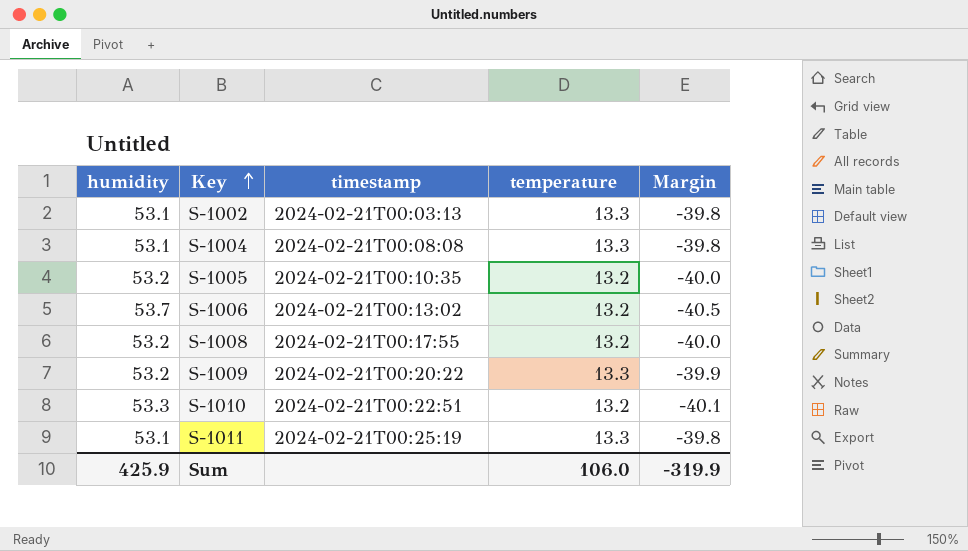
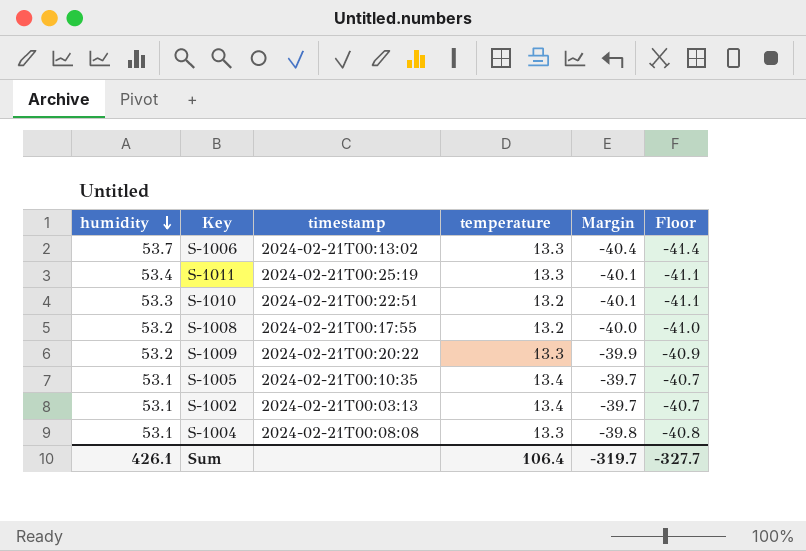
row order: Key ascending -> humidity descending
column Floor | formula: none -> [Margin] - 1
S-1006 | temperature: 13.2 -> 13.3
S-1006 | Margin: -40.5 -> -40.4
S-1011 | humidity: 53.1 -> 53.4
S-1011 | Margin: -39.8 -> -40.1
S-1005 | humidity: 53.2 -> 53.1
S-1005 | temperature: 13.2 -> 13.4
S-1005 | Margin: -40.0 -> -39.7
S-1002 | temperature: 13.3 -> 13.4
S-1002 | Margin: -39.8 -> -39.7
Sum | humidity: 425.9 -> 426.1
Sum | temperature: 106.0 -> 106.4
Sum | Margin: -319.9 -> -319.7

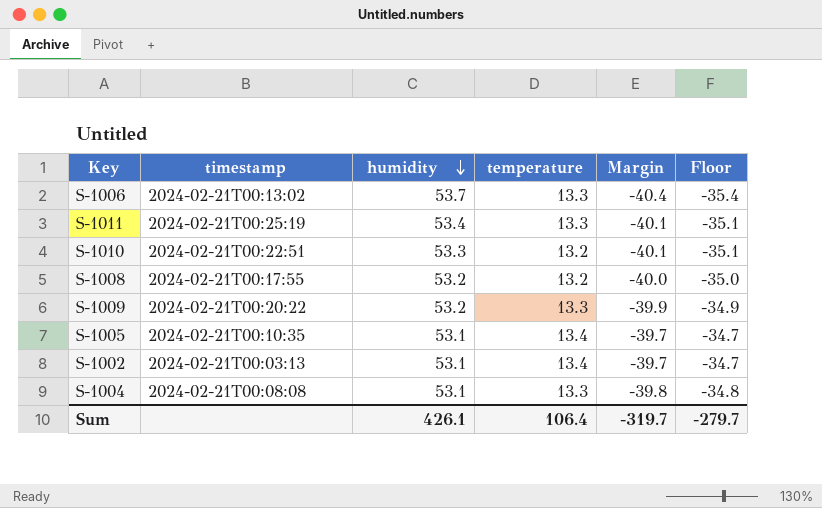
column humidity | position: 1 -> 3
column Floor | formula: [Margin] - 1 -> [Margin] + 5
Sum | Floor: -327.7 -> -279.7

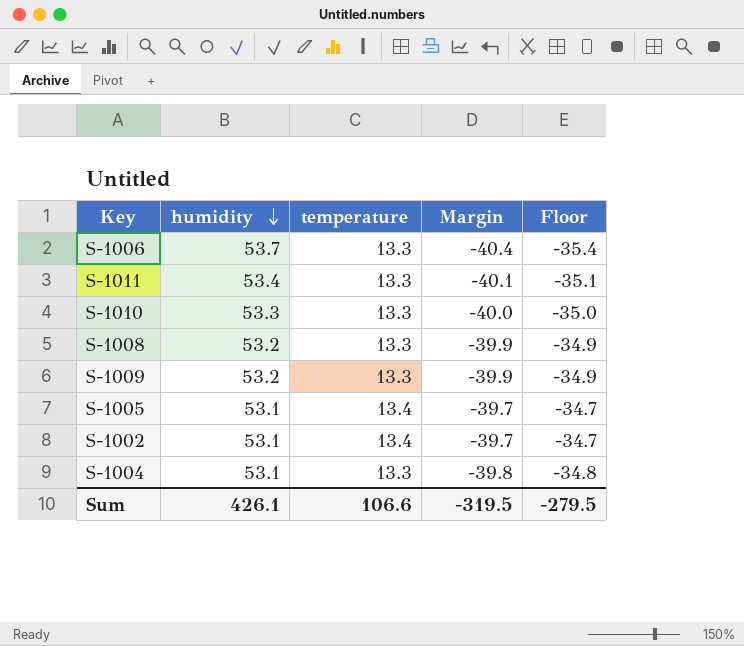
column timestamp | position: 2 -> none
S-1010 | temperature: 13.2 -> 13.3
S-1010 | Margin: -40.1 -> -40.0
S-1010 | Floor: -35.1 -> -35.0
S-1008 | temperature: 13.2 -> 13.3
S-1008 | Margin: -40.0 -> -39.9
S-1008 | Floor: -35.0 -> -34.9
Sum | temperature: 106.4 -> 106.6
Sum | Margin: -319.7 -> -319.5
Sum | Floor: -279.7 -> -279.5

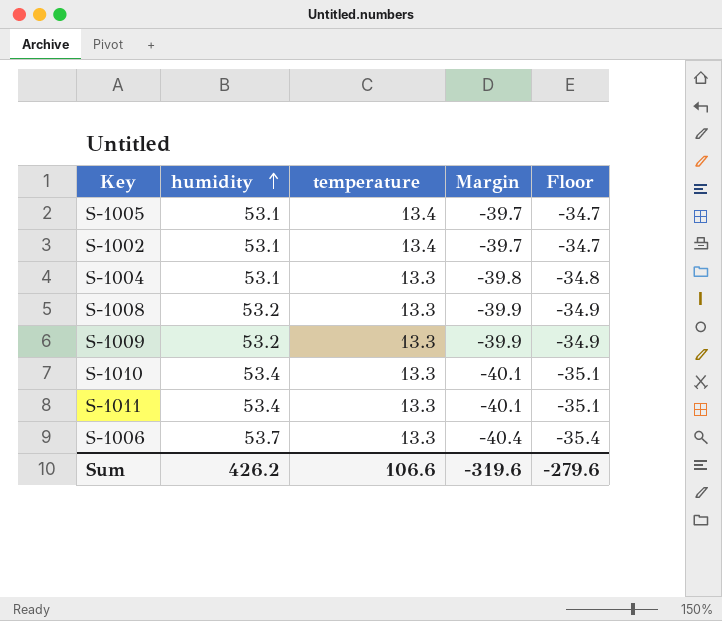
row order: humidity descending -> humidity ascending
S-1010 | humidity: 53.3 -> 53.4
S-1010 | Margin: -40.0 -> -40.1
S-1010 | Floor: -35.0 -> -35.1
Sum | humidity: 426.1 -> 426.2
Sum | Margin: -319.5 -> -319.6
Sum | Floor: -279.5 -> -279.6

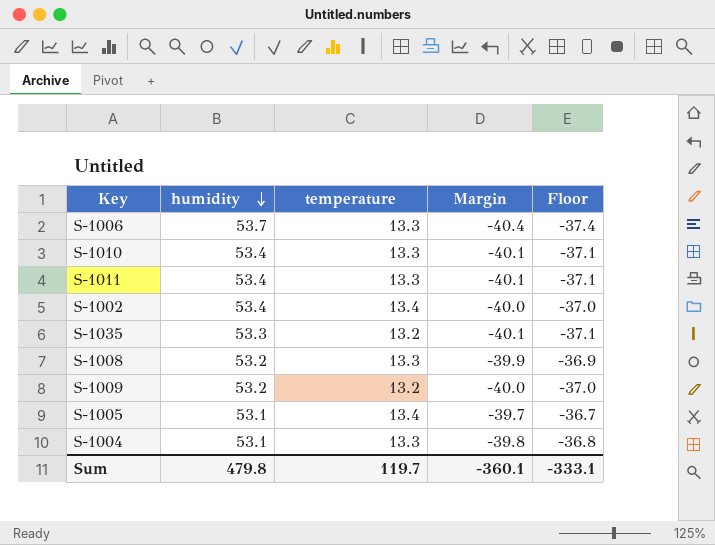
row order: humidity ascending -> humidity descending
column Floor | formula: [Margin] + 5 -> [Margin] + 3
S-1002 | humidity: 53.1 -> 53.4
S-1002 | Margin: -39.7 -> -40.0
row S-1035: none -> 53.3 | 13.2 | -40.1 | -37.1
S-1009 | temperature: 13.3 -> 13.2
S-1009 | Margin: -39.9 -> -40.0
Sum | humidity: 426.2 -> 479.8
Sum | temperature: 106.6 -> 119.7
Sum | Margin: -319.6 -> -360.1
Sum | Floor: -279.6 -> -333.1

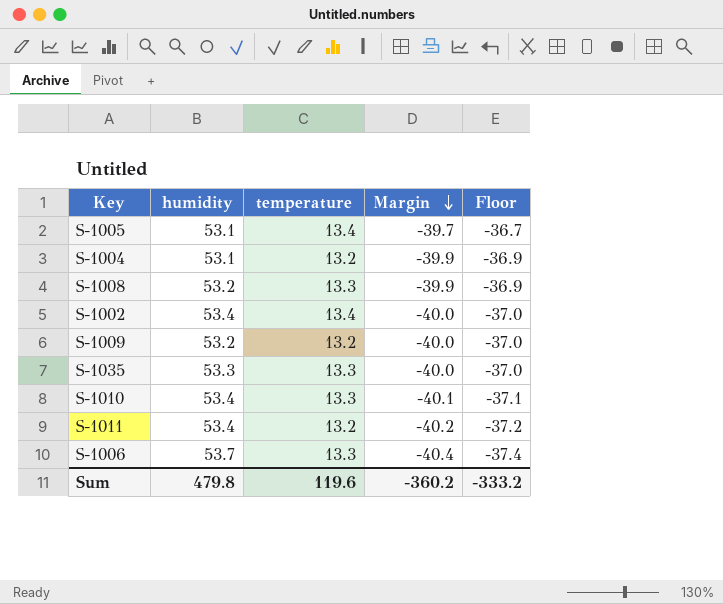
row order: humidity descending -> Margin descending
S-1004 | temperature: 13.3 -> 13.2
S-1004 | Margin: -39.8 -> -39.9
S-1004 | Floor: -36.8 -> -36.9
S-1035 | temperature: 13.2 -> 13.3
S-1035 | Margin: -40.1 -> -40.0
S-1035 | Floor: -37.1 -> -37.0
S-1011 | temperature: 13.3 -> 13.2
S-1011 | Margin: -40.1 -> -40.2
S-1011 | Floor: -37.1 -> -37.2
Sum | temperature: 119.7 -> 119.6
Sum | Margin: -360.1 -> -360.2
Sum | Floor: -333.1 -> -333.2

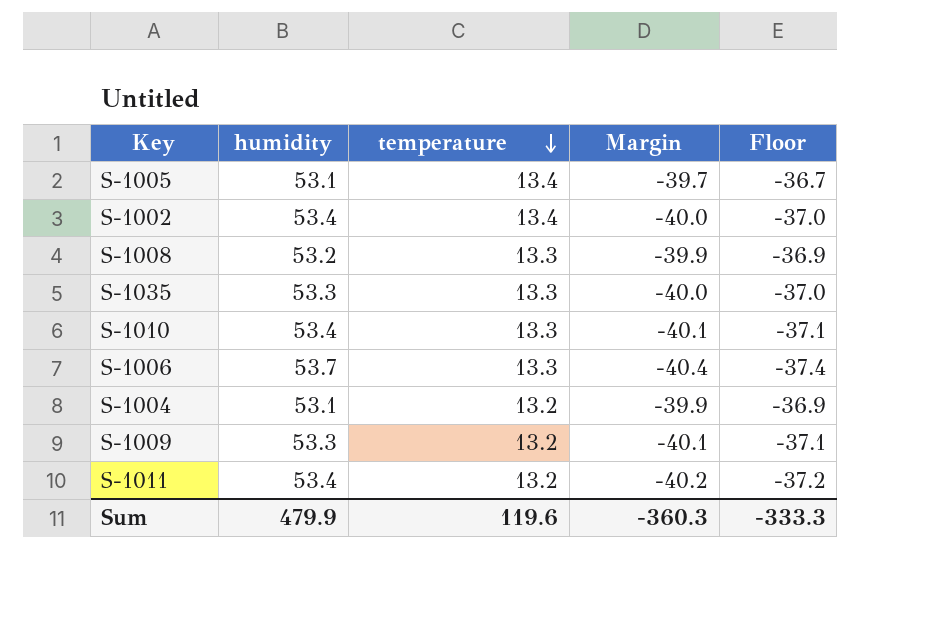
row order: Margin descending -> temperature descending
S-1009 | humidity: 53.2 -> 53.3
S-1009 | Margin: -40.0 -> -40.1
S-1009 | Floor: -37.0 -> -37.1
Sum | humidity: 479.8 -> 479.9
Sum | Margin: -360.2 -> -360.3
Sum | Floor: -333.2 -> -333.3

